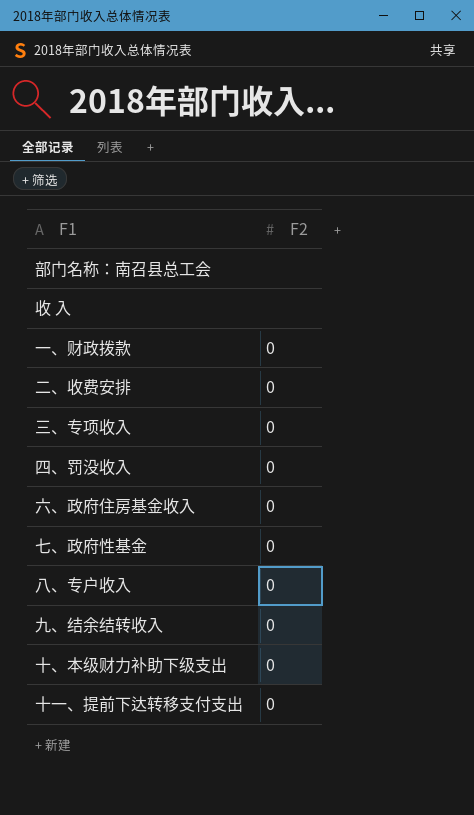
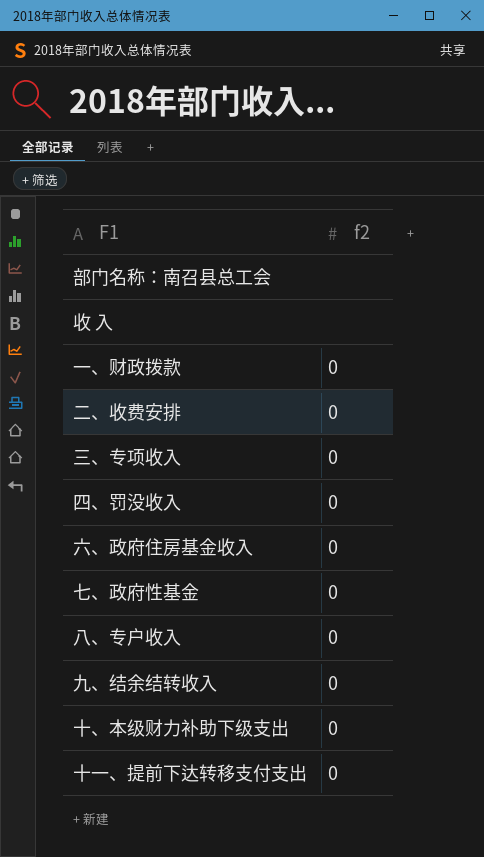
column name: F2 -> f2

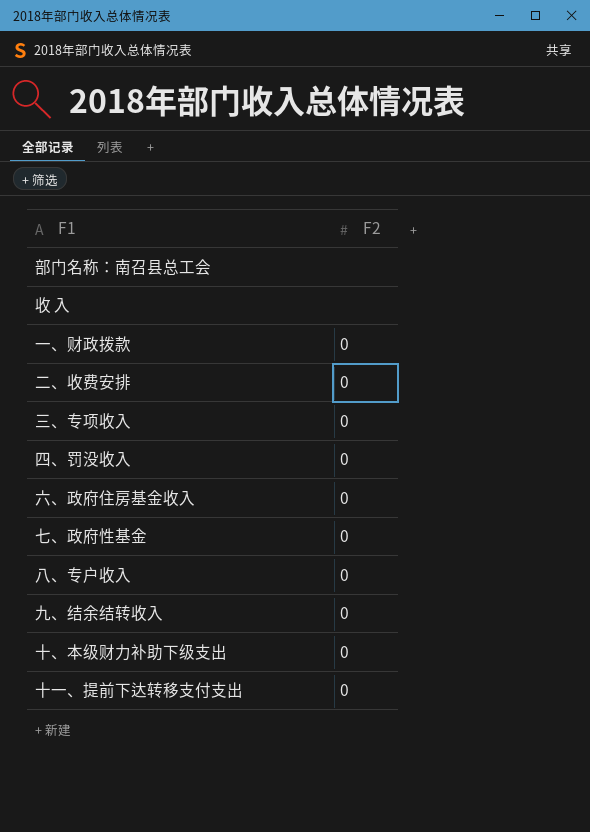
column name: f2 -> F2

